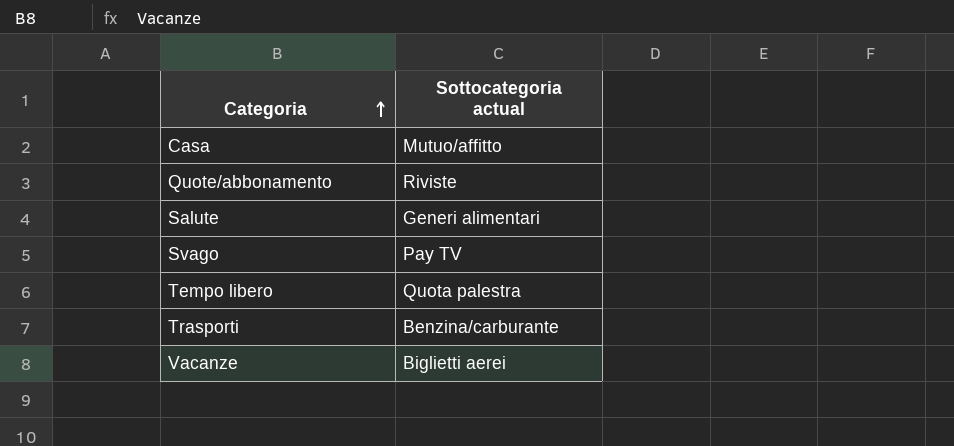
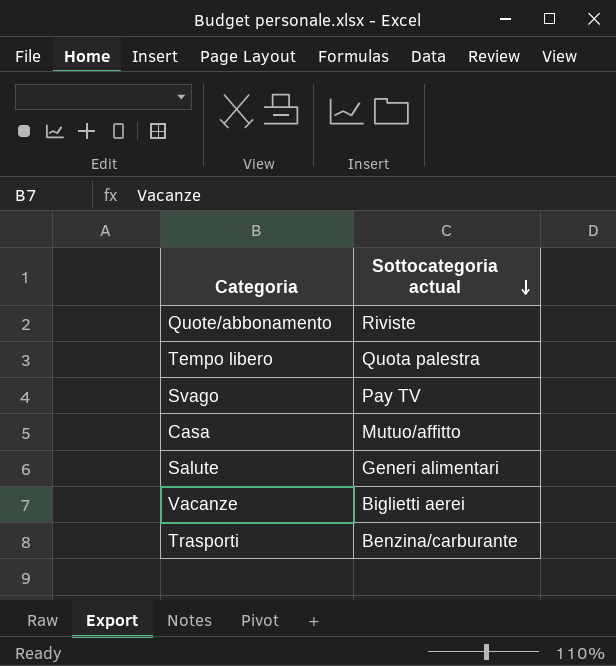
row order: Categoria ascending -> Sottocategoria actual descending

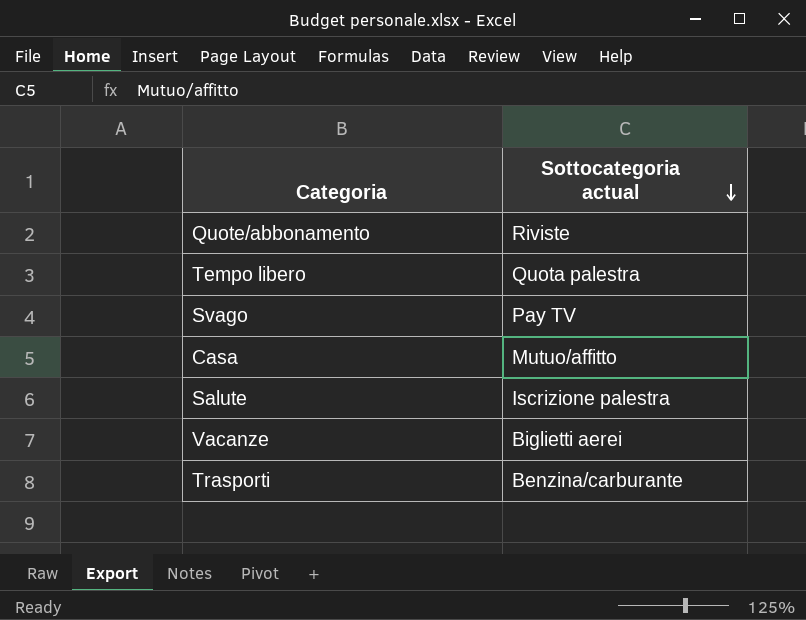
Salute | Sottocategoria actual: Generi alimentari -> Iscrizione palestra

